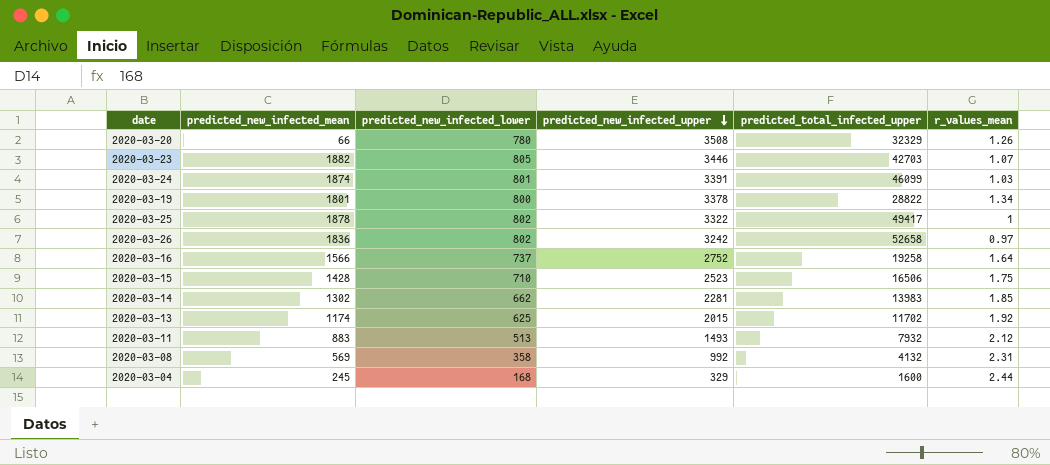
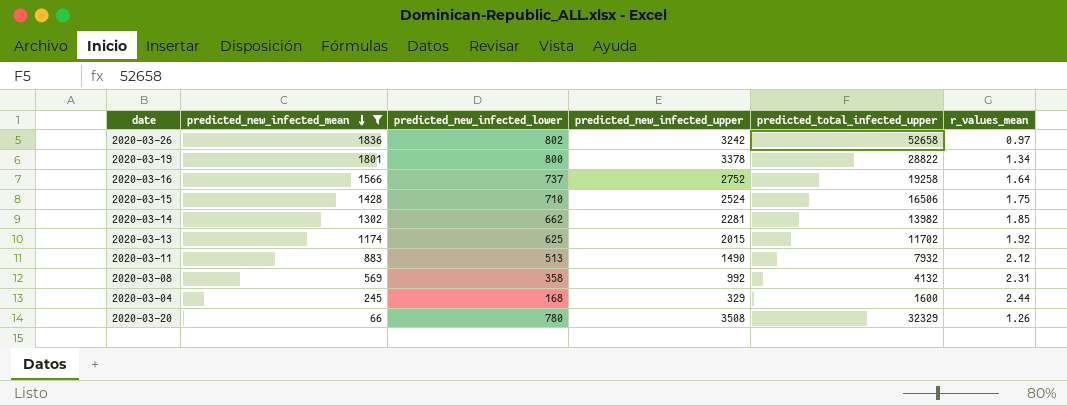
filter: none -> predicted_new_infected_mean <= 1836
row order: predicted_new_infected_upper descending -> predicted_new_infected_mean descending
2020-03-15 | predicted_new_infected_upper: 2523 -> 2524
2020-03-14 | predicted_total_infected_upper: 13983 -> 13982
2020-03-11 | predicted_new_infected_upper: 1493 -> 1490

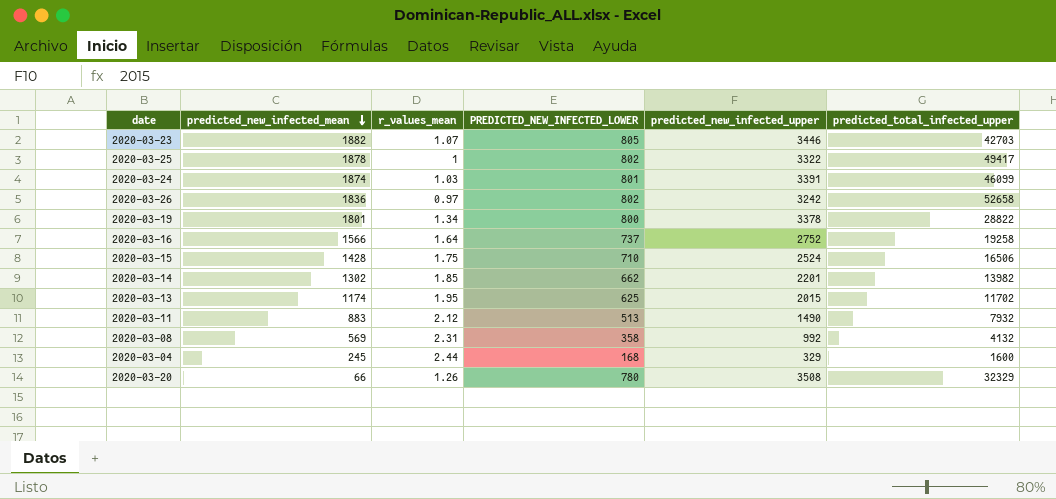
filter: predicted_new_infected_mean <= 1836 -> none
column r_values_mean | position: 6 -> 3
column name: predicted_new_infected_lower -> PREDICTED_NEW_INFECTED_LOWER
2020-03-14 | predicted_new_infected_upper: 2281 -> 2201
2020-03-13 | r_values_mean: 1.92 -> 1.95

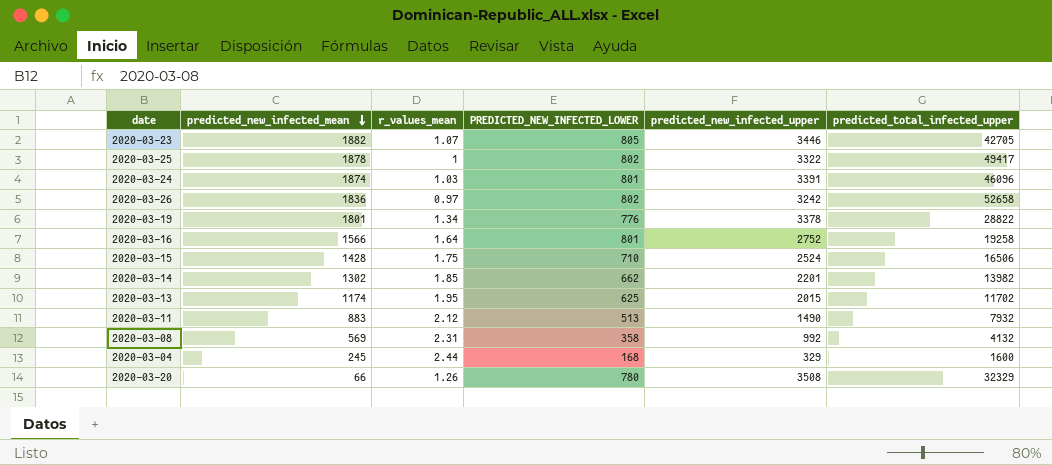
2020-03-23 | predicted_total_infected_upper: 42703 -> 42705
2020-03-24 | predicted_total_infected_upper: 46099 -> 46096
2020-03-19 | PREDICTED_NEW_INFECTED_LOWER: 800 -> 776
2020-03-16 | PREDICTED_NEW_INFECTED_LOWER: 737 -> 801

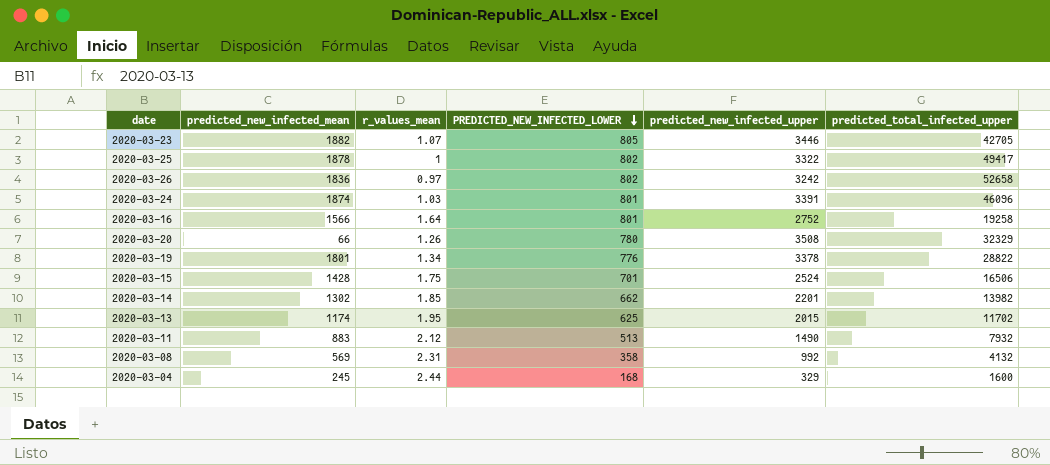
row order: predicted_new_infected_mean descending -> PREDICTED_NEW_INFECTED_LOWER descending
2020-03-15 | PREDICTED_NEW_INFECTED_LOWER: 710 -> 701

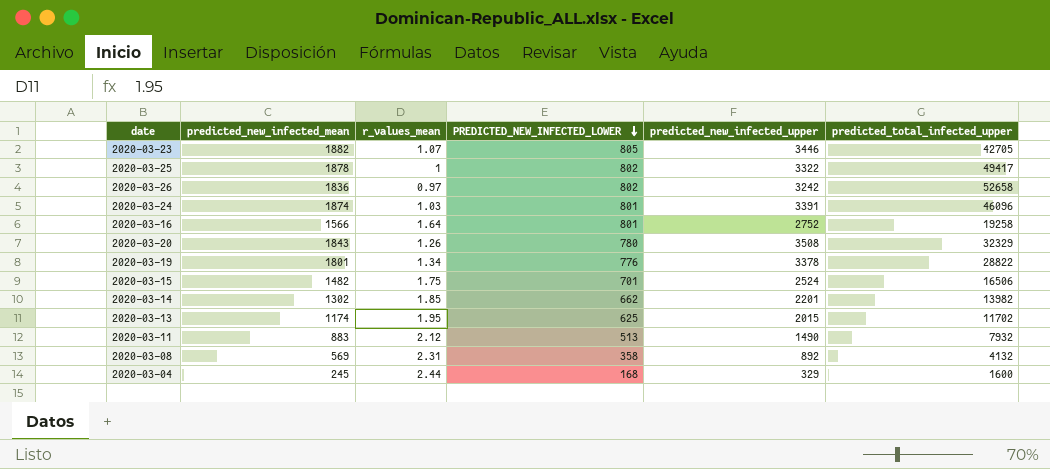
2020-03-20 | predicted_new_infected_mean: 66 -> 1843
2020-03-15 | predicted_new_infected_mean: 1428 -> 1482
2020-03-08 | predicted_new_infected_upper: 992 -> 892

